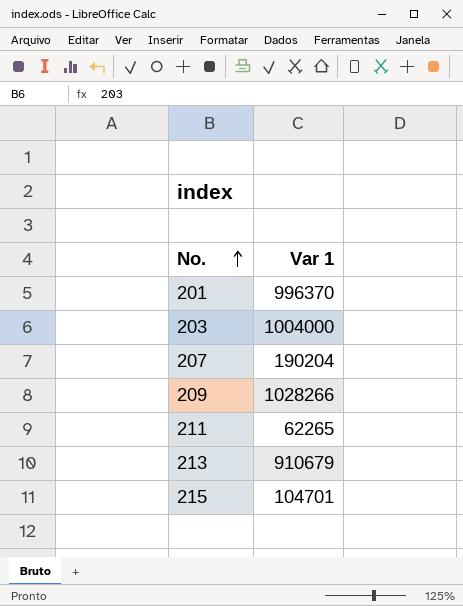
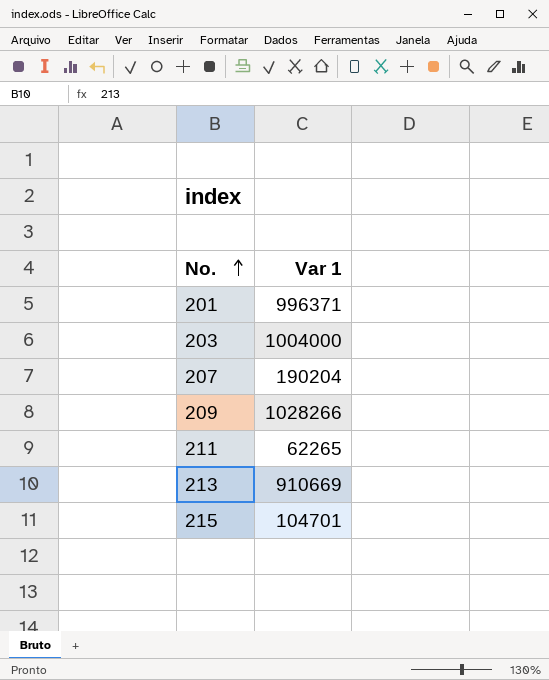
201 | Var 1: 996370 -> 996371
213 | Var 1: 910679 -> 910669

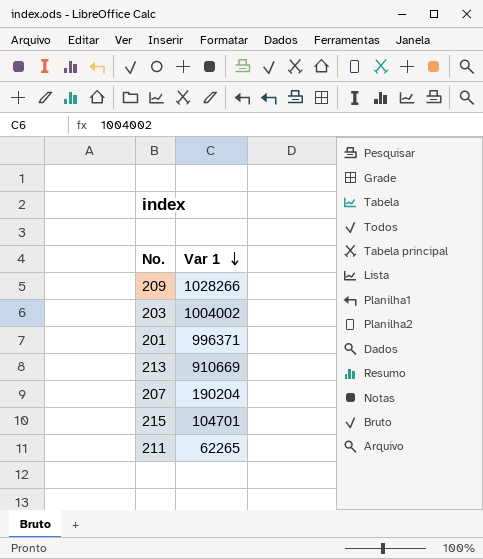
row order: No. ascending -> Var 1 descending
203 | Var 1: 1004000 -> 1004002

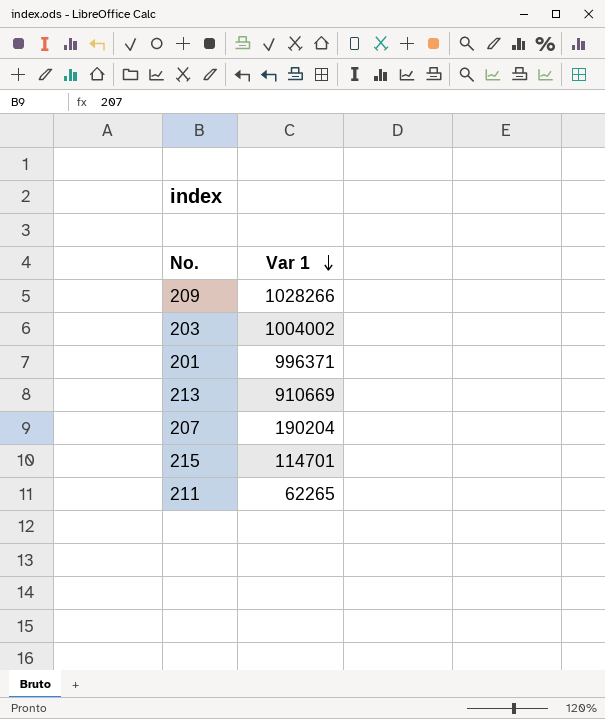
215 | Var 1: 104701 -> 114701

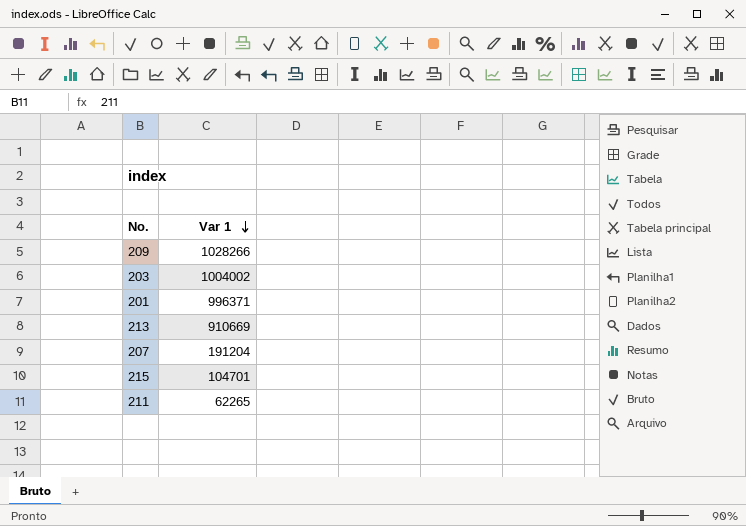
207 | Var 1: 190204 -> 191204
215 | Var 1: 114701 -> 104701

